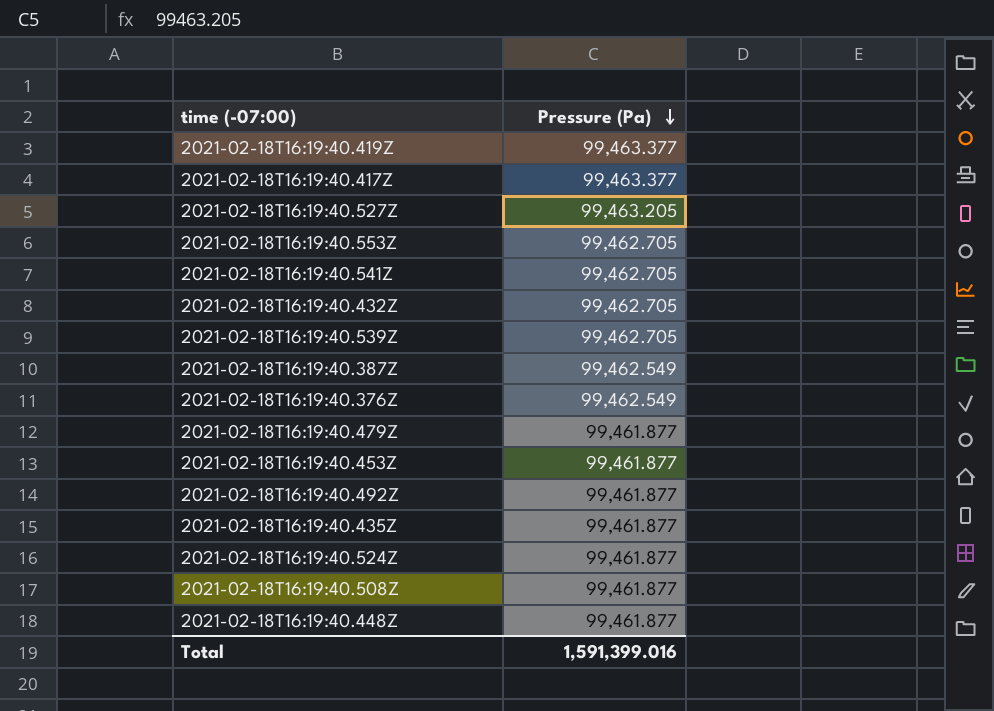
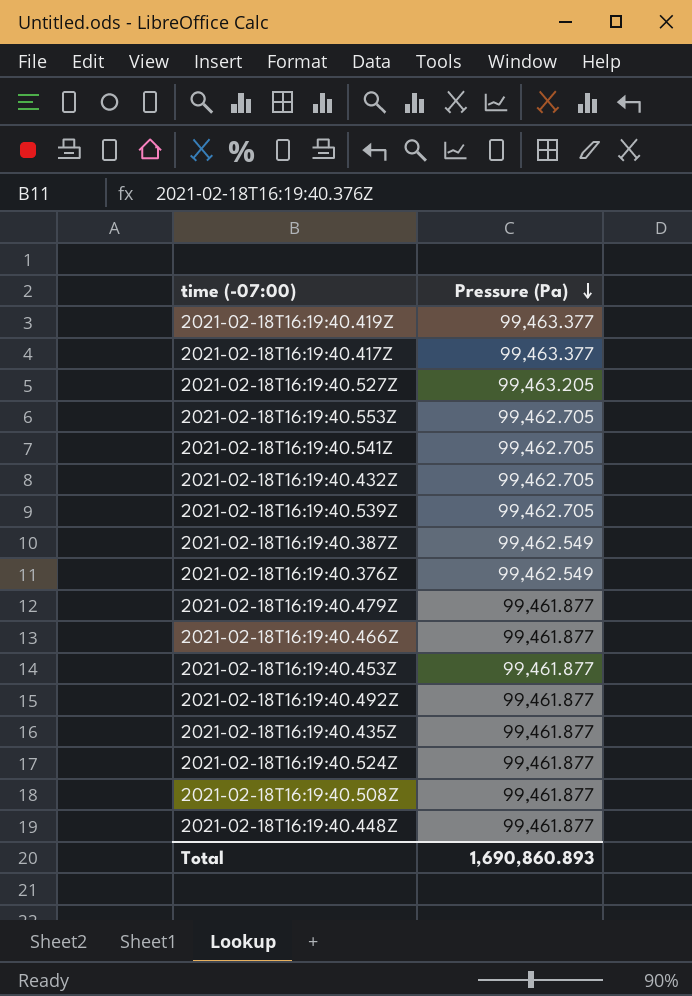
row 2021-02-18T16:19:40.466Z: none -> 99,461.877
Total | Pressure (Pa): 1,591,399.016 -> 1,690,860.893

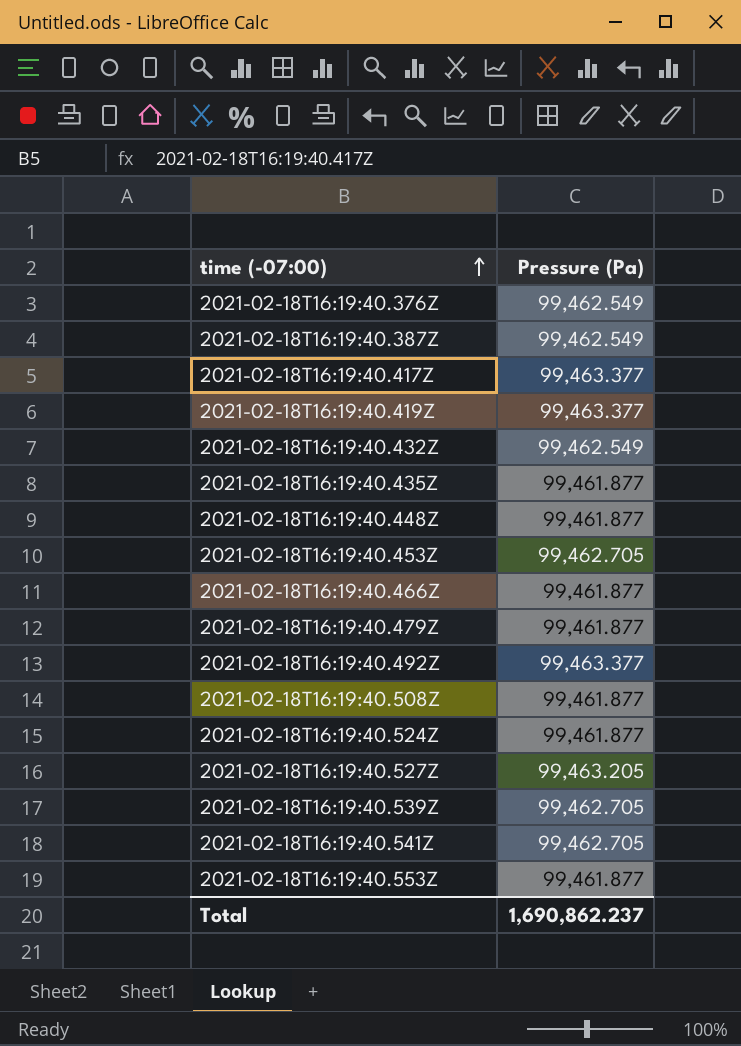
row order: Pressure (Pa) descending -> time (-07:00) ascending
2021-02-18T16:19:40.432Z | Pressure (Pa): 99,462.705 -> 99,462.549
2021-02-18T16:19:40.453Z | Pressure (Pa): 99,461.877 -> 99,462.705
2021-02-18T16:19:40.492Z | Pressure (Pa): 99,461.877 -> 99,463.377
2021-02-18T16:19:40.553Z | Pressure (Pa): 99,462.705 -> 99,461.877
Total | Pressure (Pa): 1,690,860.893 -> 1,690,862.237

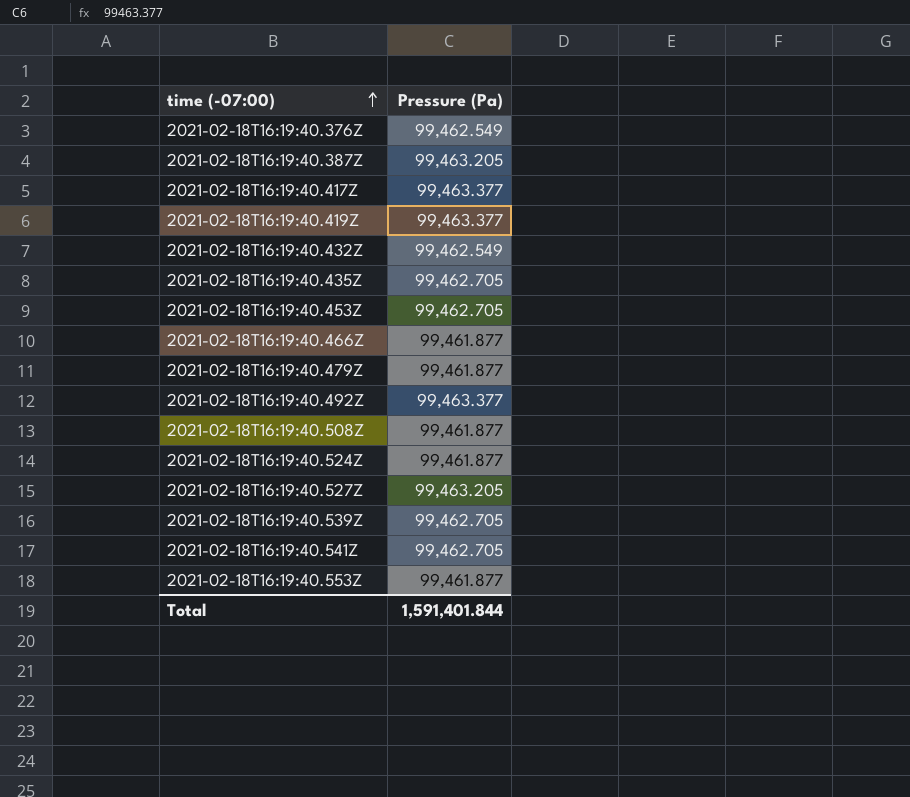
row 2021-02-18T16:19:40.448Z: 99,461.877 -> none
2021-02-18T16:19:40.387Z | Pressure (Pa): 99,462.549 -> 99,463.205
2021-02-18T16:19:40.435Z | Pressure (Pa): 99,461.877 -> 99,462.705
Total | Pressure (Pa): 1,690,862.237 -> 1,591,401.844

